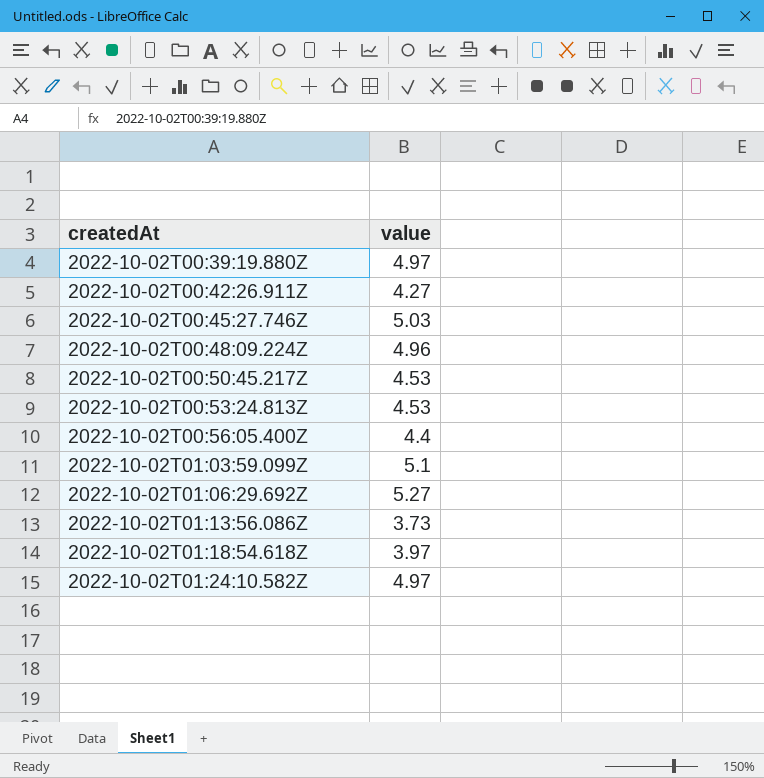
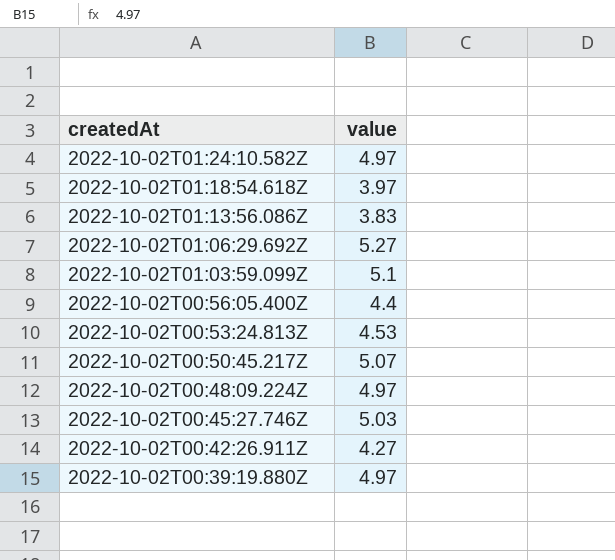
row order: createdAt ascending -> createdAt descending
2022-10-02T01:13:56.086Z | value: 3.73 -> 3.83
2022-10-02T00:50:45.217Z | value: 4.53 -> 5.07
2022-10-02T00:48:09.224Z | value: 4.96 -> 4.97

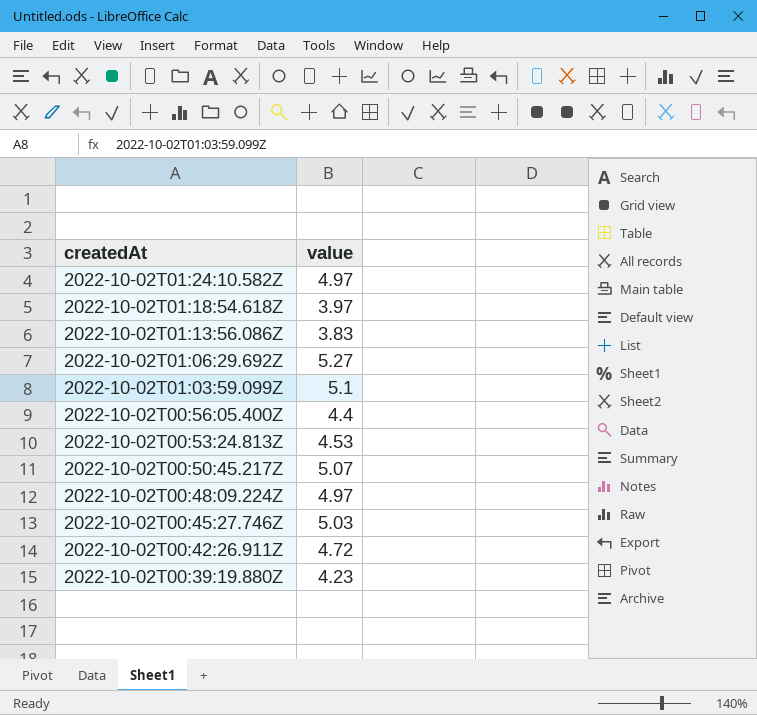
2022-10-02T00:42:26.911Z | value: 4.27 -> 4.72
2022-10-02T00:39:19.880Z | value: 4.97 -> 4.23

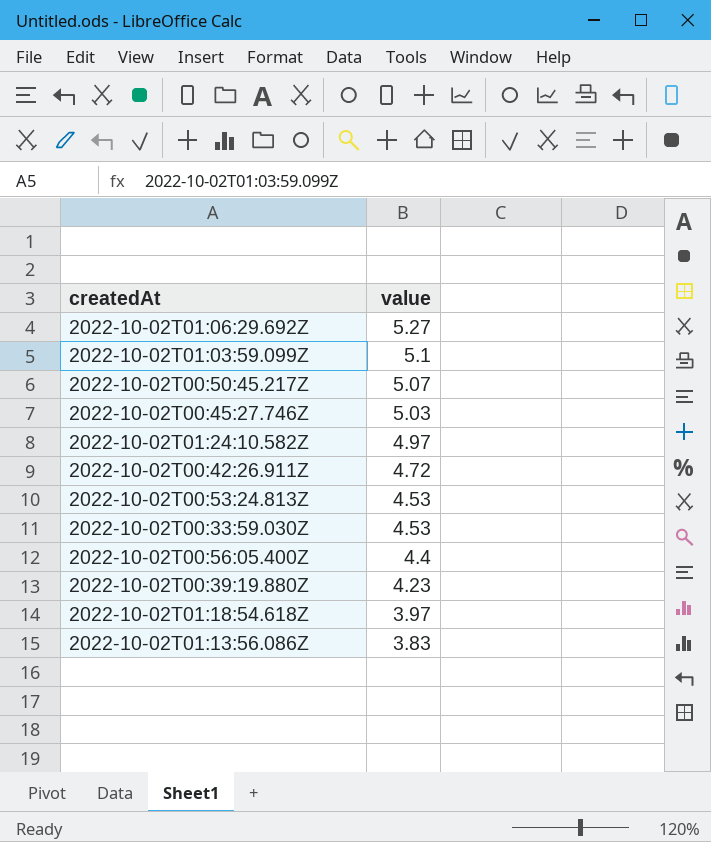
row order: createdAt descending -> value descending
row 2022-10-02T00:48:09.224Z: 4.97 -> none
row 2022-10-02T00:33:59.030Z: none -> 4.53

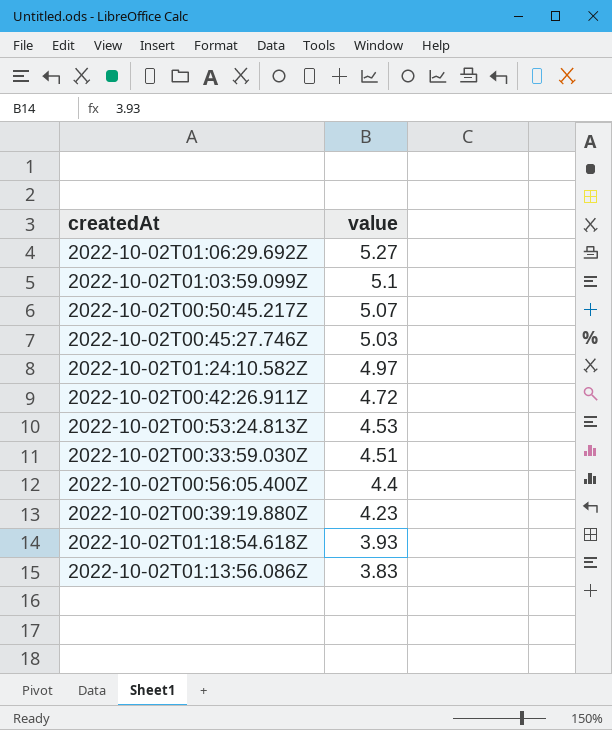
2022-10-02T00:33:59.030Z | value: 4.53 -> 4.51
2022-10-02T01:18:54.618Z | value: 3.97 -> 3.93

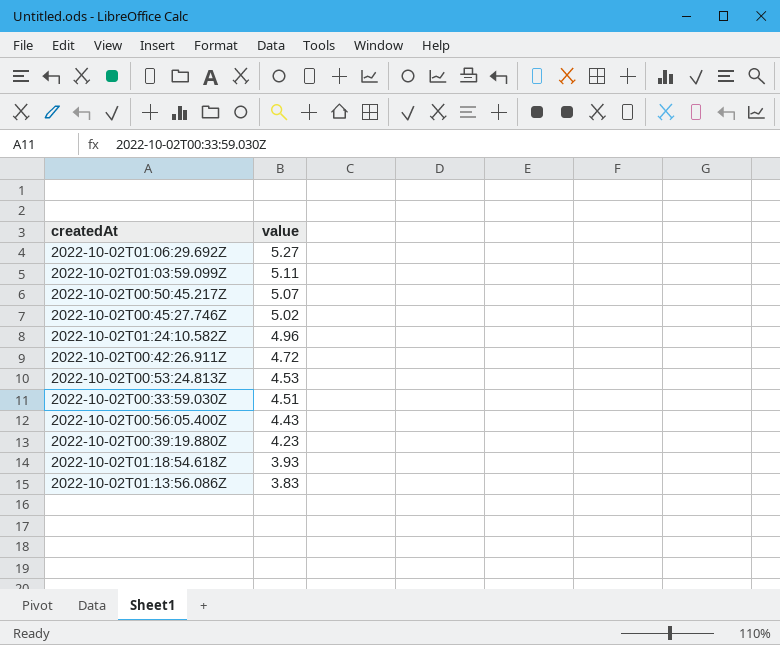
2022-10-02T01:03:59.099Z | value: 5.1 -> 5.11
2022-10-02T00:45:27.746Z | value: 5.03 -> 5.02
2022-10-02T01:24:10.582Z | value: 4.97 -> 4.96
2022-10-02T00:56:05.400Z | value: 4.4 -> 4.43

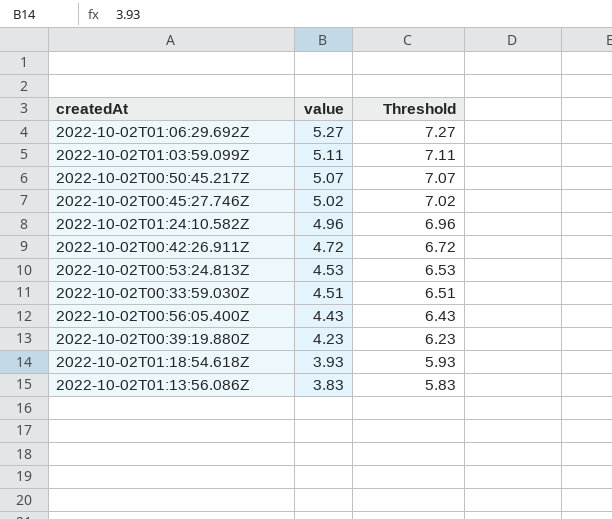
column Threshold | formula: none -> [value] + 2

